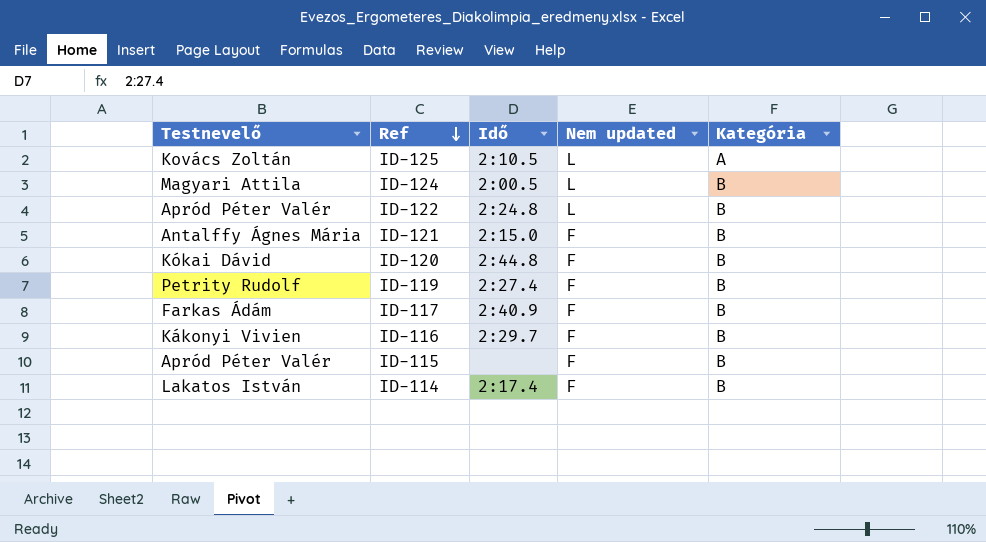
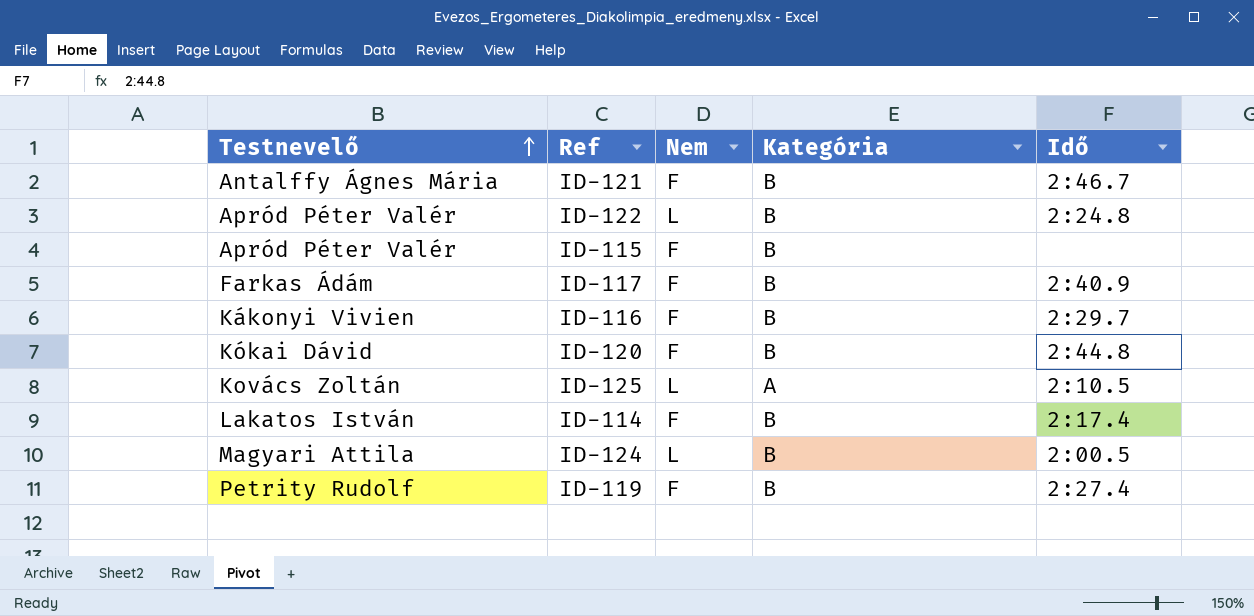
row order: Ref descending -> Testnevelő ascending
column name: Nem updated -> Nem
column Idő | position: 3 -> 5
ID-121 | Idő: 2:15.0 -> 2:46.7

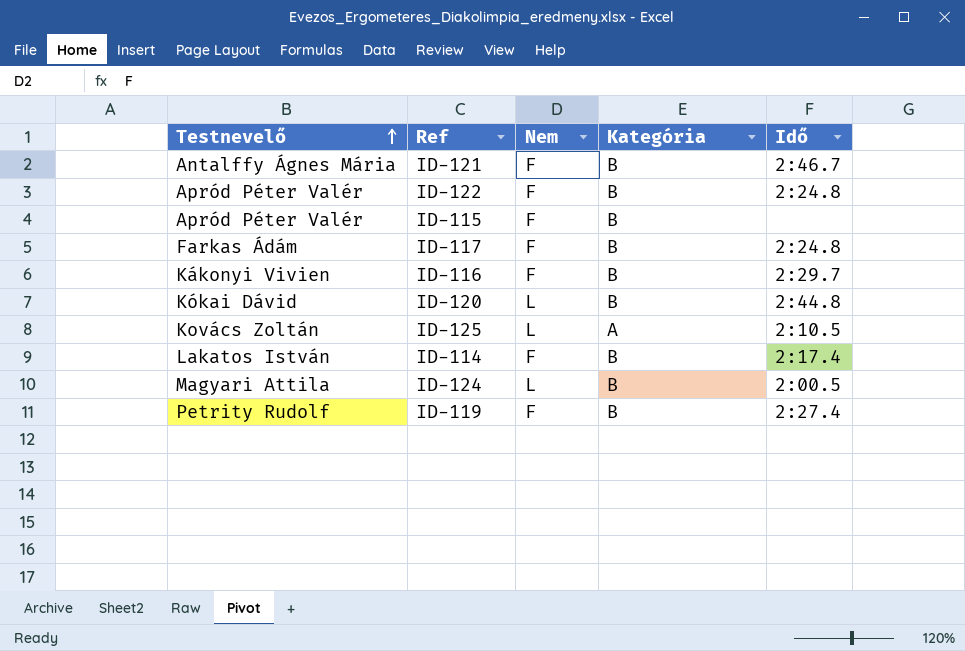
ID-122 | Nem: L -> F
ID-117 | Idő: 2:40.9 -> 2:24.8
ID-120 | Nem: F -> L

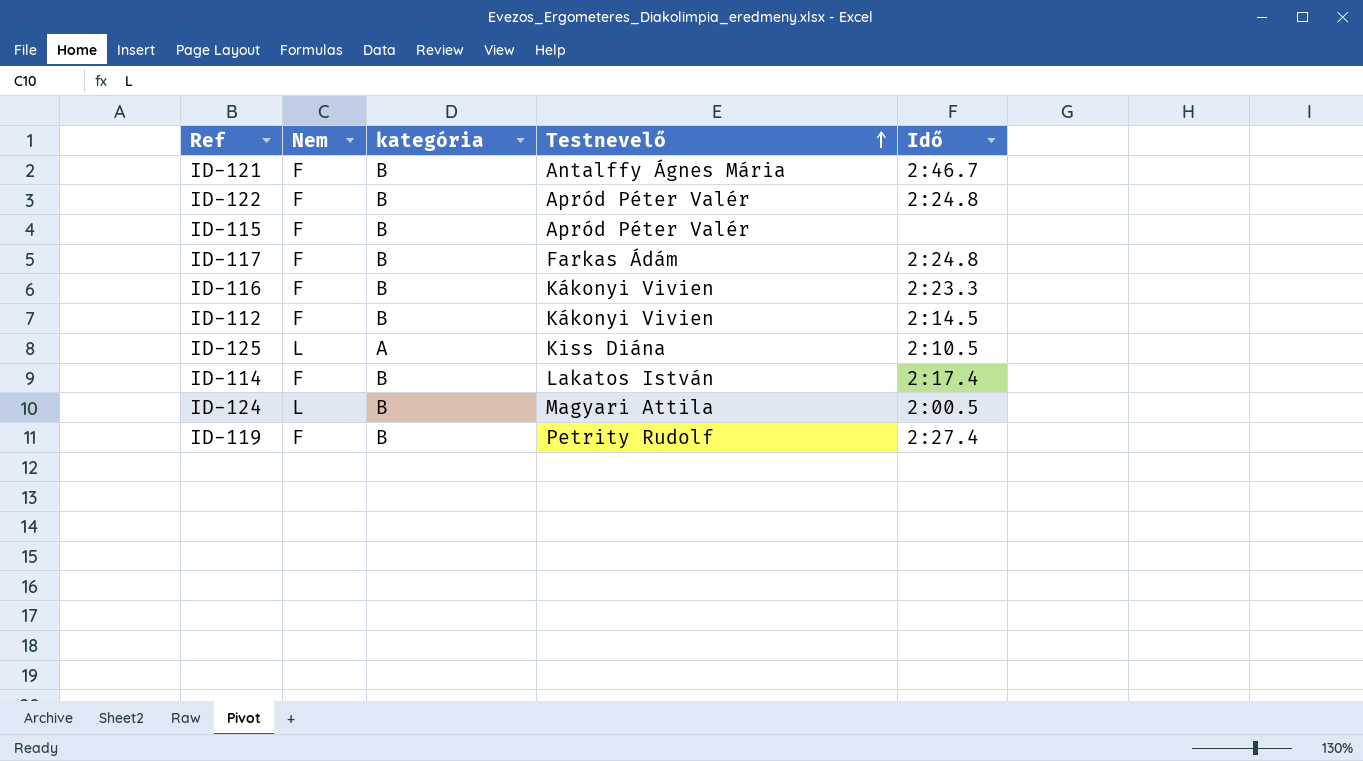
column name: Kategória -> kategória
column Testnevelő | position: 1 -> 4
row ID-120: Kókai Dávid | L | B | 2:44.8 -> none
ID-116 | Idő: 2:29.7 -> 2:23.3
row ID-112: none -> F | B | Kákonyi Vivien | 2:14.5
ID-125 | Testnevelő: Kovács Zoltán -> Kiss Diána

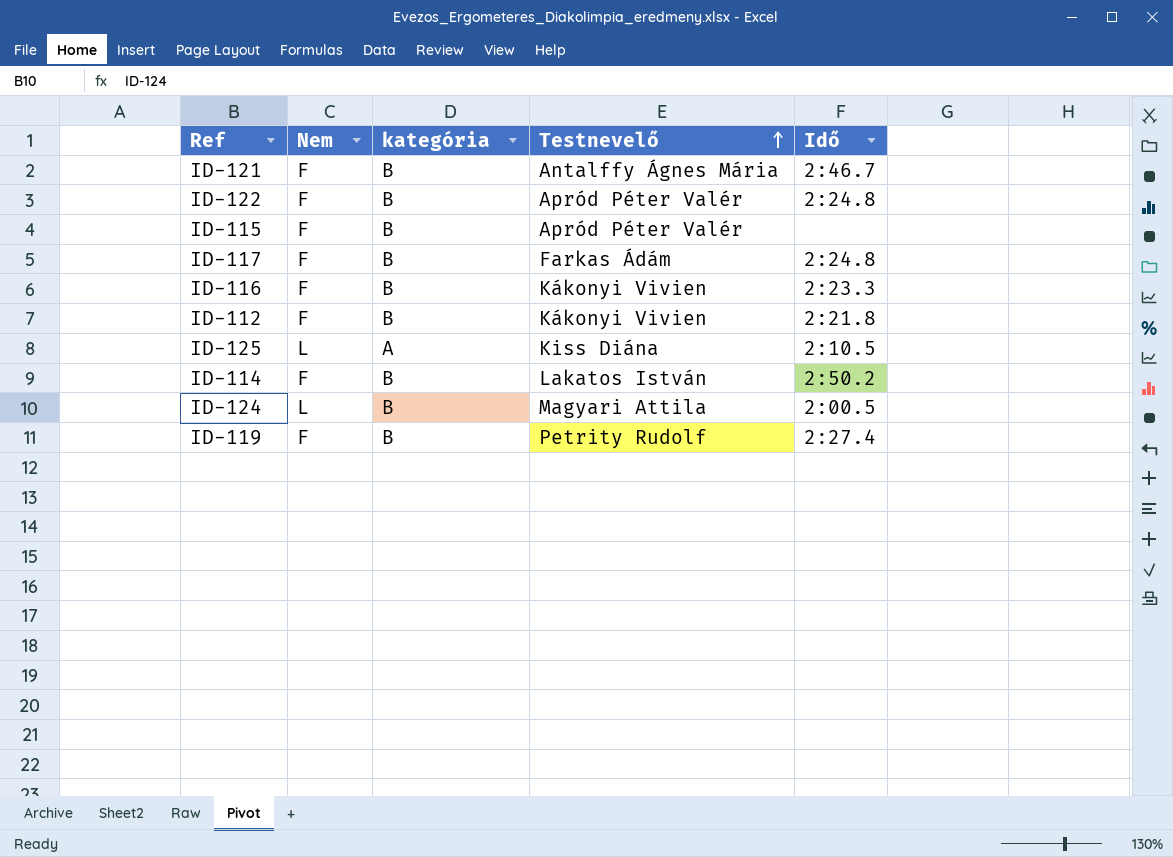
ID-112 | Idő: 2:14.5 -> 2:21.8
ID-114 | Idő: 2:17.4 -> 2:50.2

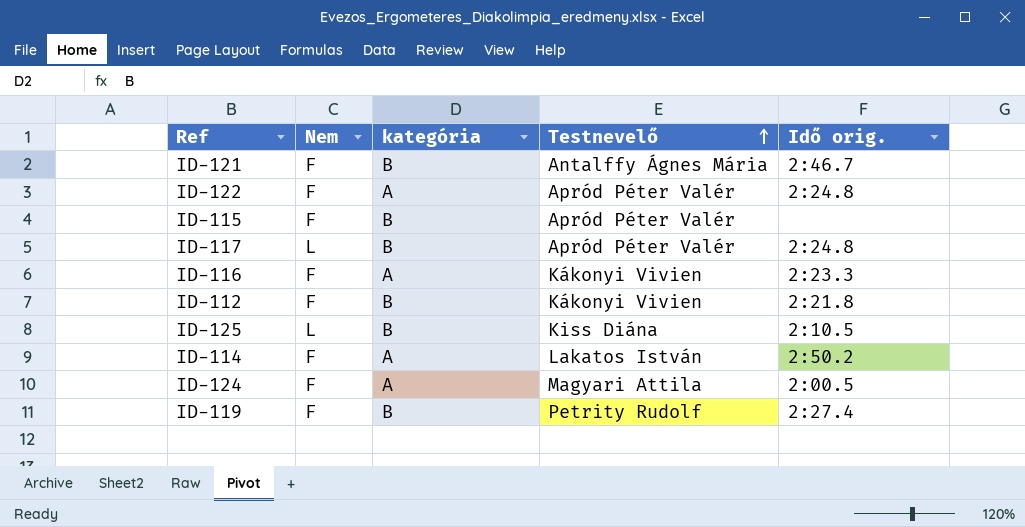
column name: Idő -> Idő orig.
ID-122 | kategória: B -> A
ID-117 | Nem: F -> L
ID-117 | Testnevelő: Farkas Ádám -> Apród Péter Valér
ID-116 | kategória: B -> A
ID-125 | kategória: A -> B
ID-114 | kategória: B -> A
ID-124 | Nem: L -> F
ID-124 | kategória: B -> A

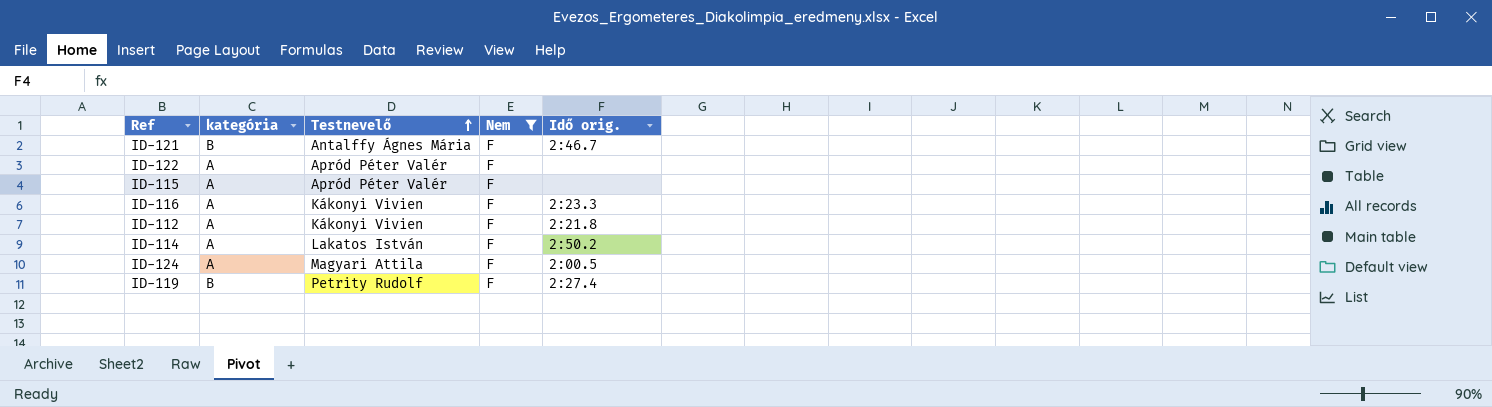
filter: none -> Nem = F
column Nem | position: 2 -> 4
ID-122 | Idő orig.: 2:24.8 -> none
ID-115 | kategória: B -> A
ID-112 | kategória: B -> A

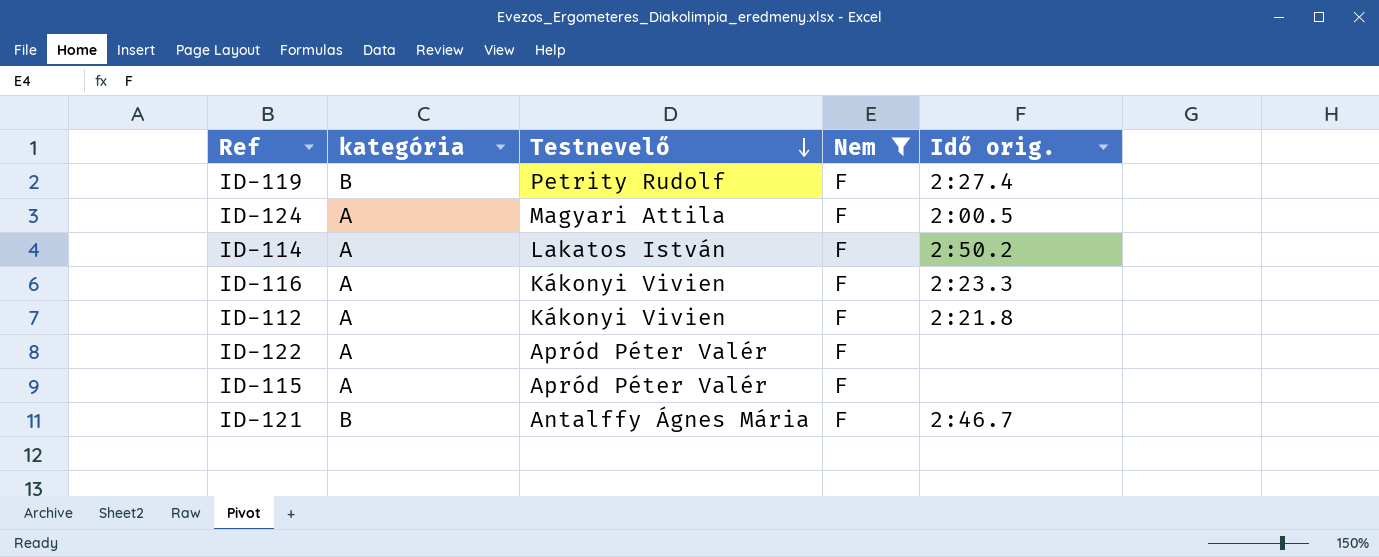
row order: Testnevelő ascending -> Testnevelő descending

